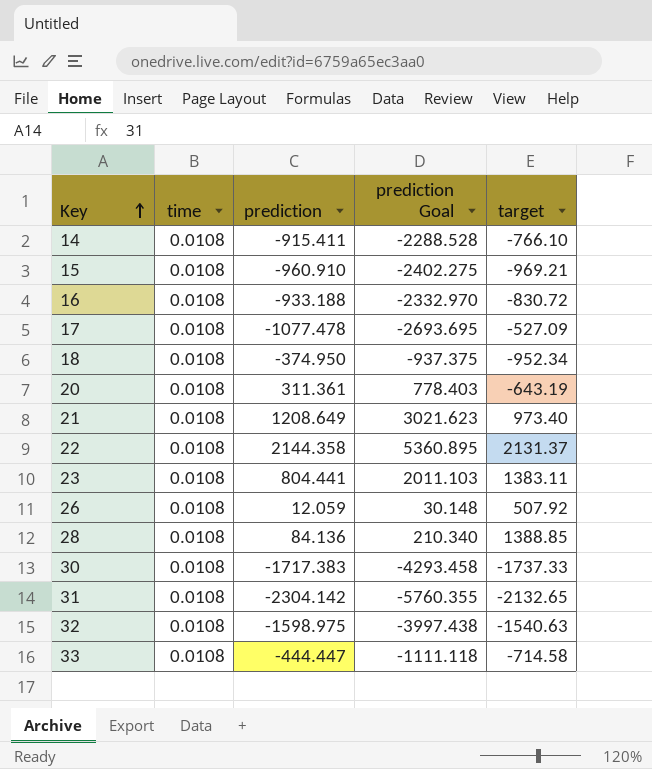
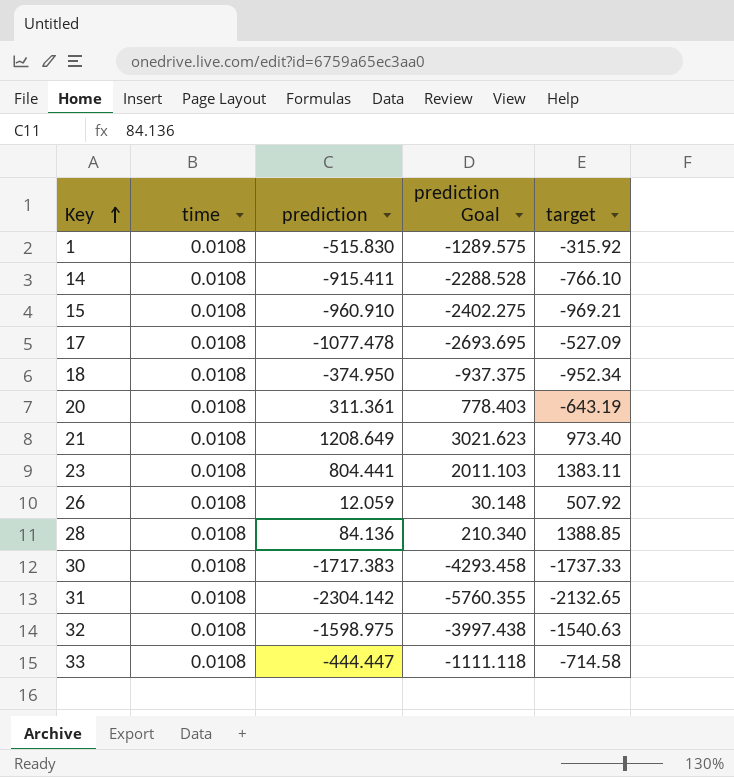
row 16: 0.0108 | -933.188 | -2332.970 | -830.72 -> none
row 22: 0.0108 | 2144.358 | 5360.895 | 2131.37 -> none
row 1: none -> 0.0108 | -515.830 | -1289.575 | -315.92

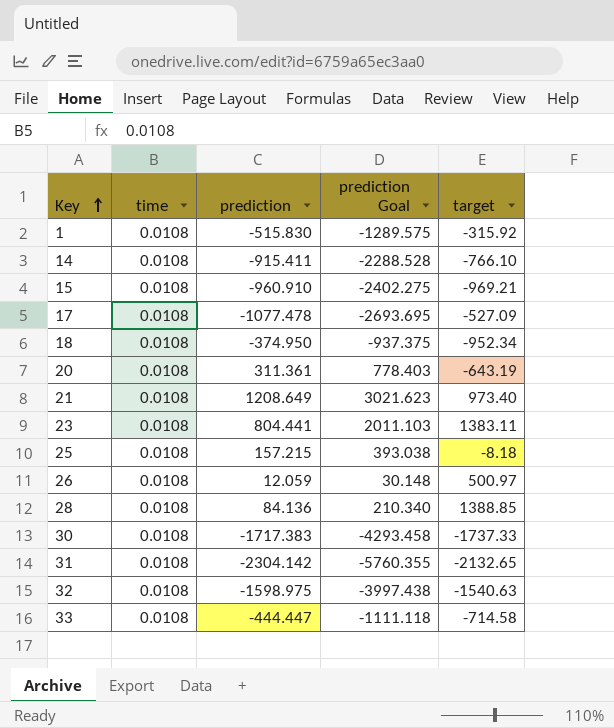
row 25: none -> 0.0108 | 157.215 | 393.038 | -8.18
26 | target: 507.92 -> 500.97

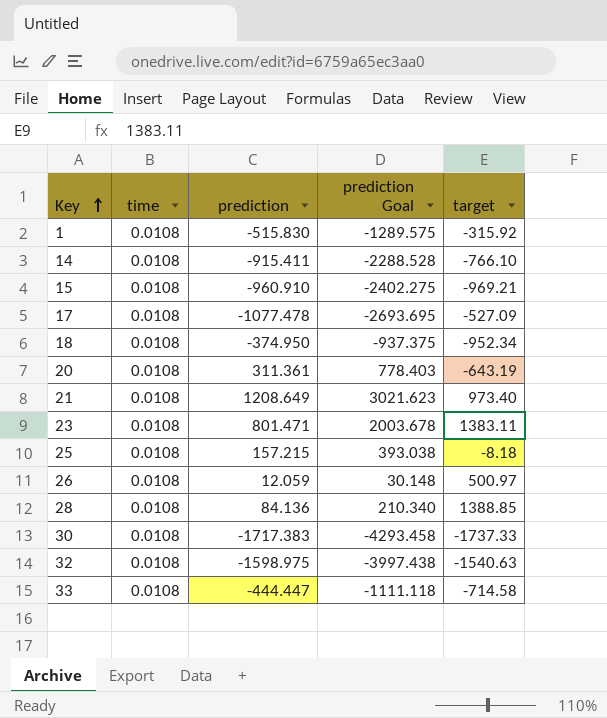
row 31: 0.0108 | -2304.142 | -5760.355 | -2132.65 -> none
23 | prediction: 804.441 -> 801.471
23 | prediction Goal: 2011.103 -> 2003.678

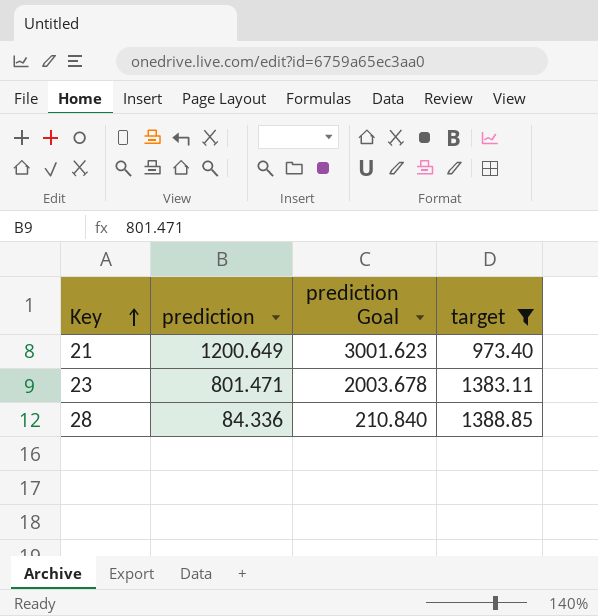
filter: none -> target >= 973.40
column time | position: 2 -> none
21 | prediction: 1208.649 -> 1200.649
21 | prediction Goal: 3021.623 -> 3001.623
28 | prediction: 84.136 -> 84.336
28 | prediction Goal: 210.340 -> 210.840

